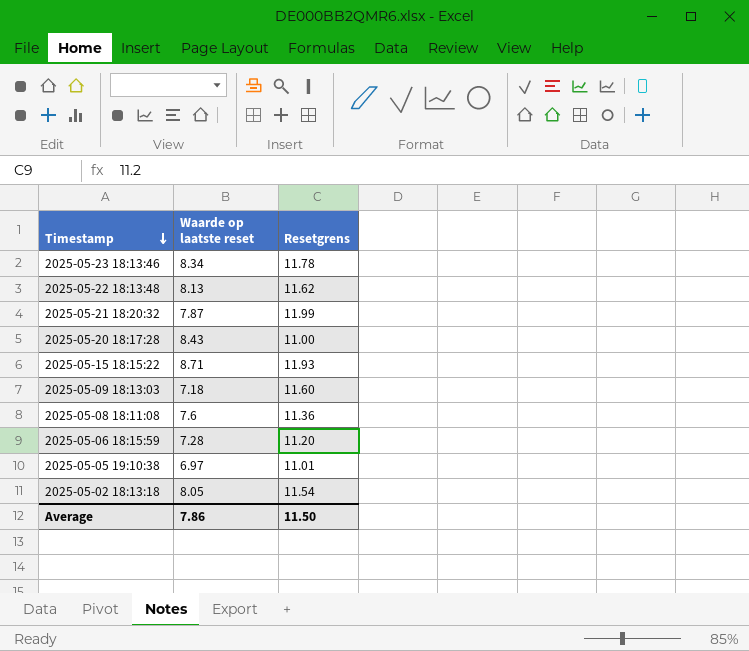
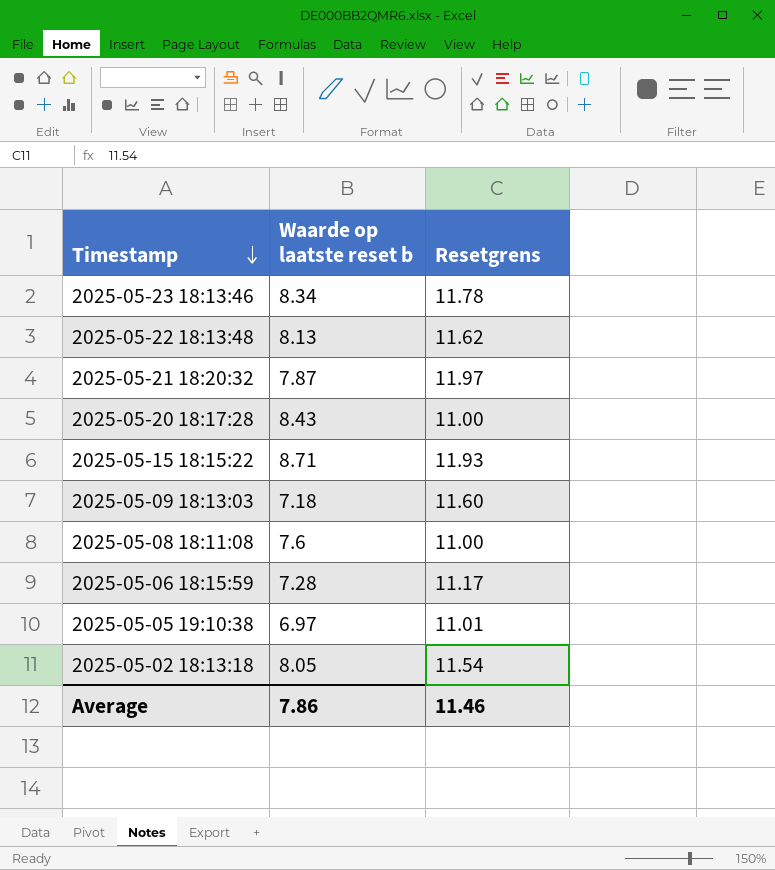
column name: Waarde op laatste reset -> Waarde op laatste reset b
2025-05-21 18:20:32 | Resetgrens: 11.99 -> 11.97
2025-05-08 18:11:08 | Resetgrens: 11.36 -> 11.00
2025-05-06 18:15:59 | Resetgrens: 11.20 -> 11.17
Average | Resetgrens: 11.50 -> 11.46

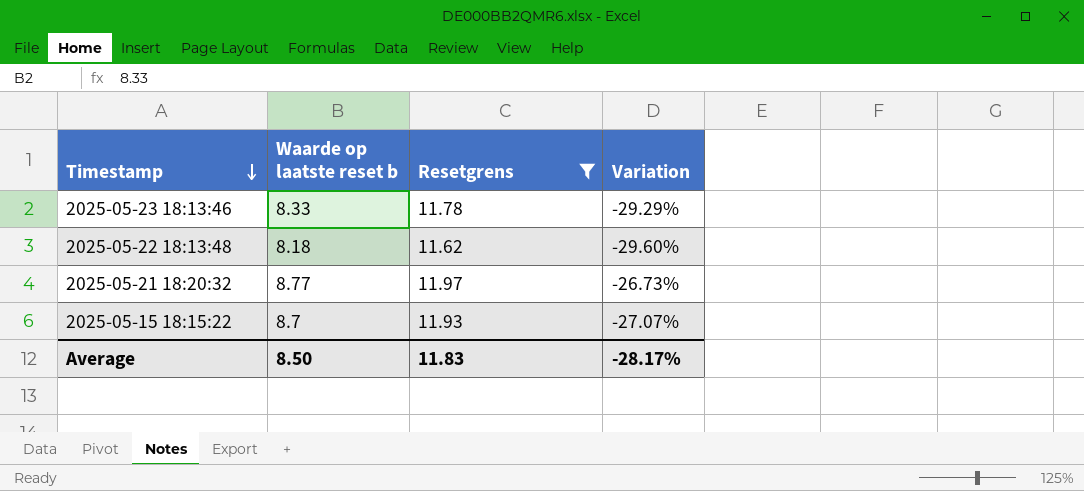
filter: none -> Resetgrens >= 11.62
column Variation | formula: none -> ([Waarde op laatste reset b] - [Resetgrens]) / [Resetgrens]
2025-05-23 18:13:46 | Waarde op laatste reset b: 8.34 -> 8.33
2025-05-22 18:13:48 | Waarde op laatste reset b: 8.13 -> 8.18
2025-05-21 18:20:32 | Waarde op laatste reset b: 7.87 -> 8.77
2025-05-15 18:15:22 | Waarde op laatste reset b: 8.71 -> 8.7
Average | Waarde op laatste reset b: 7.86 -> 8.50
Average | Resetgrens: 11.46 -> 11.83

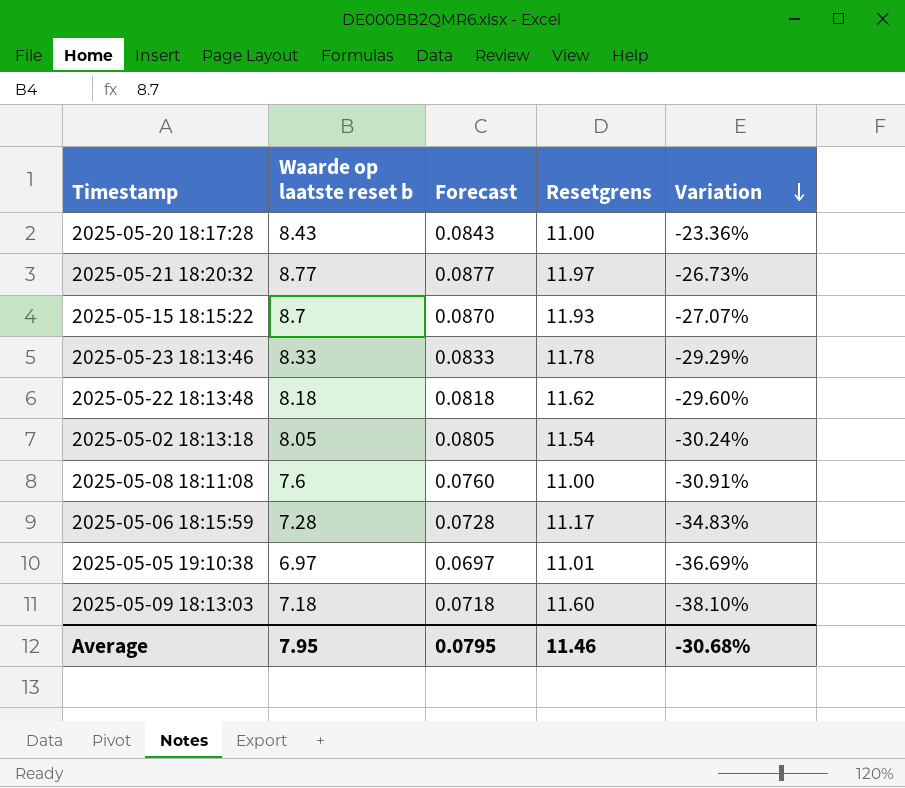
filter: Resetgrens >= 11.62 -> none
row order: Timestamp descending -> Variation descending
column Forecast | formula: none -> [Waarde op laatste reset b] * 0.01
Average | Waarde op laatste reset b: 8.50 -> 7.95
Average | Resetgrens: 11.83 -> 11.46
Average | Variation: -28.17% -> -30.68%

